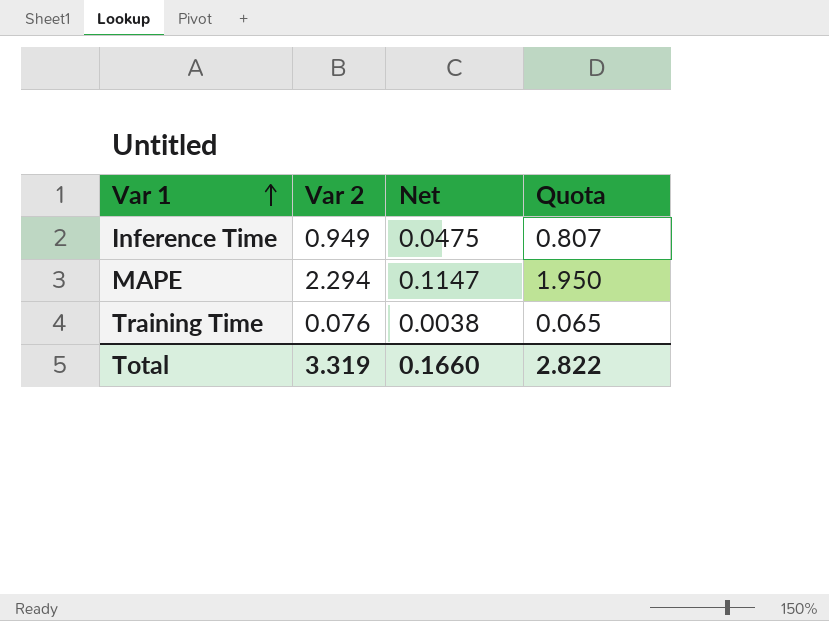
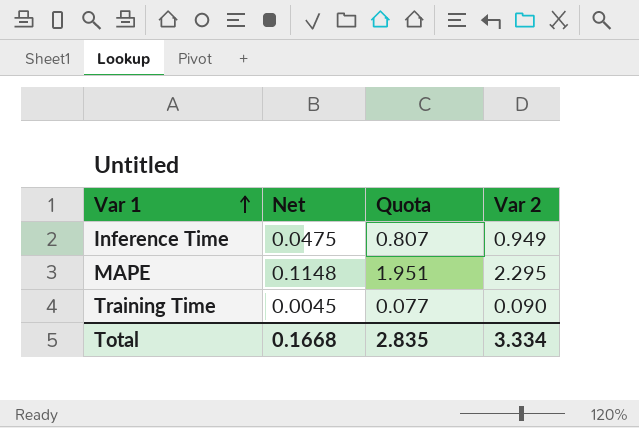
column Var 2 | position: 2 -> 4
MAPE | Net: 0.1147 -> 0.1148
MAPE | Quota: 1.950 -> 1.951
MAPE | Var 2: 2.294 -> 2.295
Training Time | Net: 0.0038 -> 0.0045
Training Time | Quota: 0.065 -> 0.077
Training Time | Var 2: 0.076 -> 0.090
Total | Net: 0.1660 -> 0.1668
Total | Quota: 2.822 -> 2.835
Total | Var 2: 3.319 -> 3.334

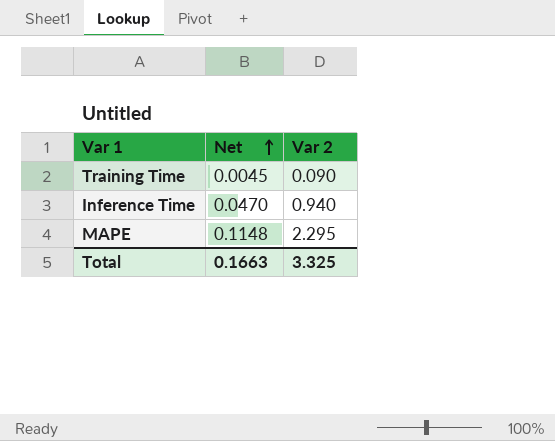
row order: Var 1 ascending -> Net ascending
column Quota | formula: [Var 2] * 0.85 -> none
Inference Time | Net: 0.0475 -> 0.0470
Inference Time | Var 2: 0.949 -> 0.940
Total | Net: 0.1668 -> 0.1663
Total | Var 2: 3.334 -> 3.325

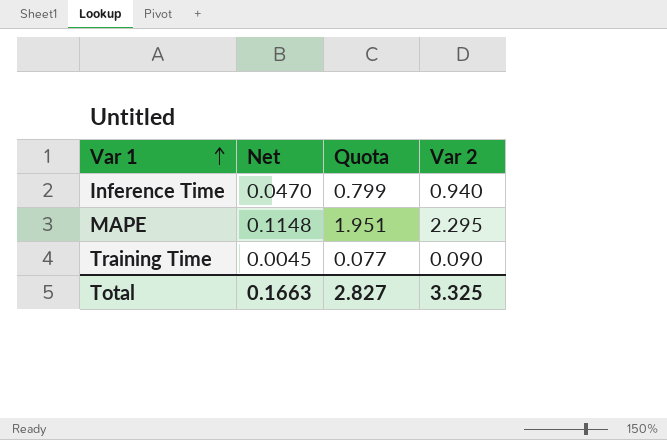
row order: Net ascending -> Var 1 ascending
column Quota | formula: none -> [Var 2] * 0.85

